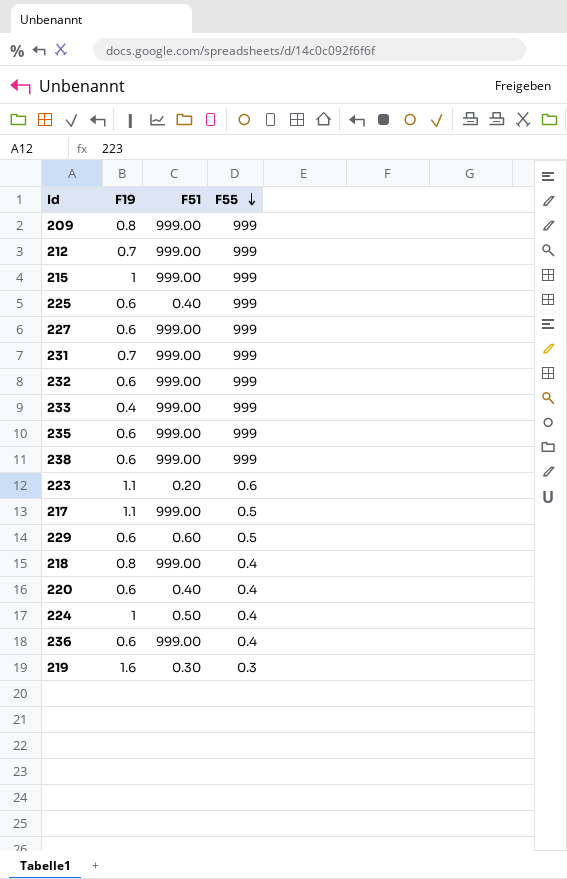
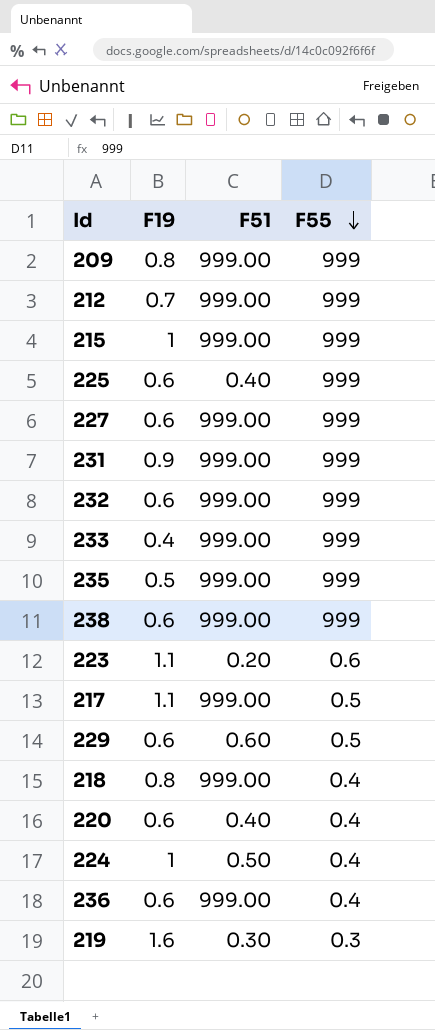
231 | F19: 0.7 -> 0.9
235 | F19: 0.6 -> 0.5

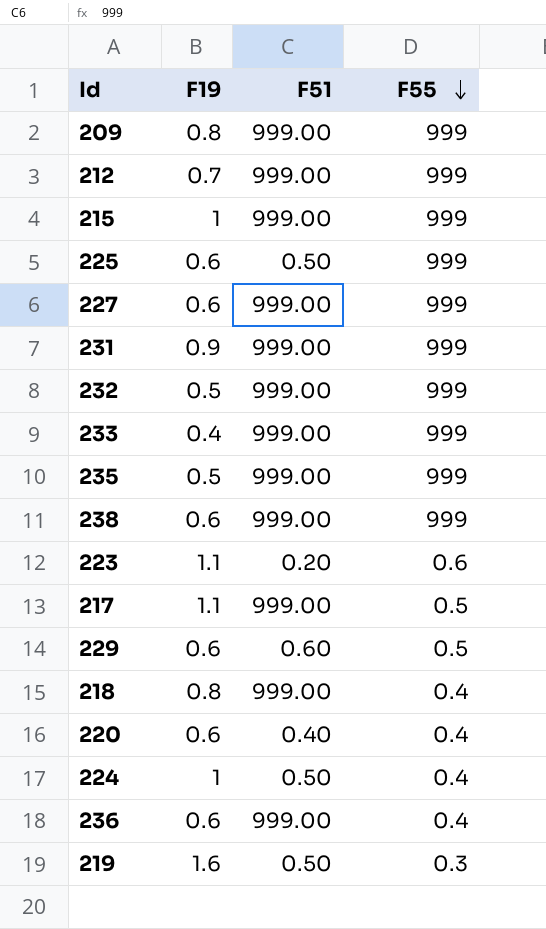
225 | F51: 0.40 -> 0.50
232 | F19: 0.6 -> 0.5
219 | F51: 0.30 -> 0.50

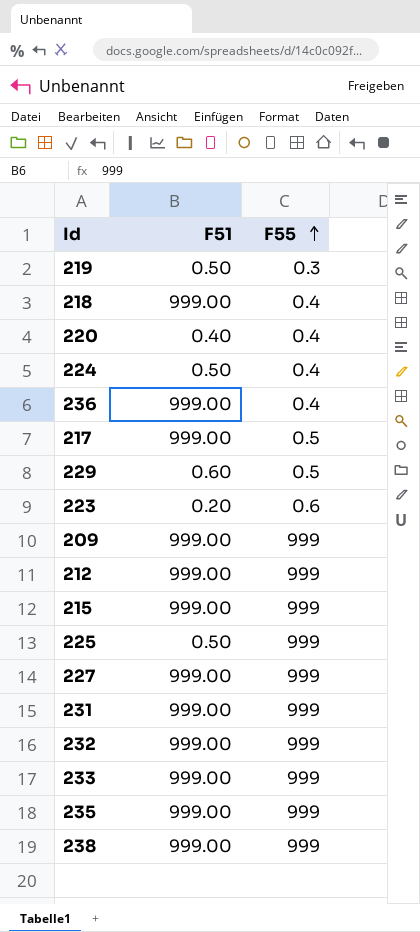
row order: F55 descending -> F55 ascending
column F19 | position: 2 -> none

